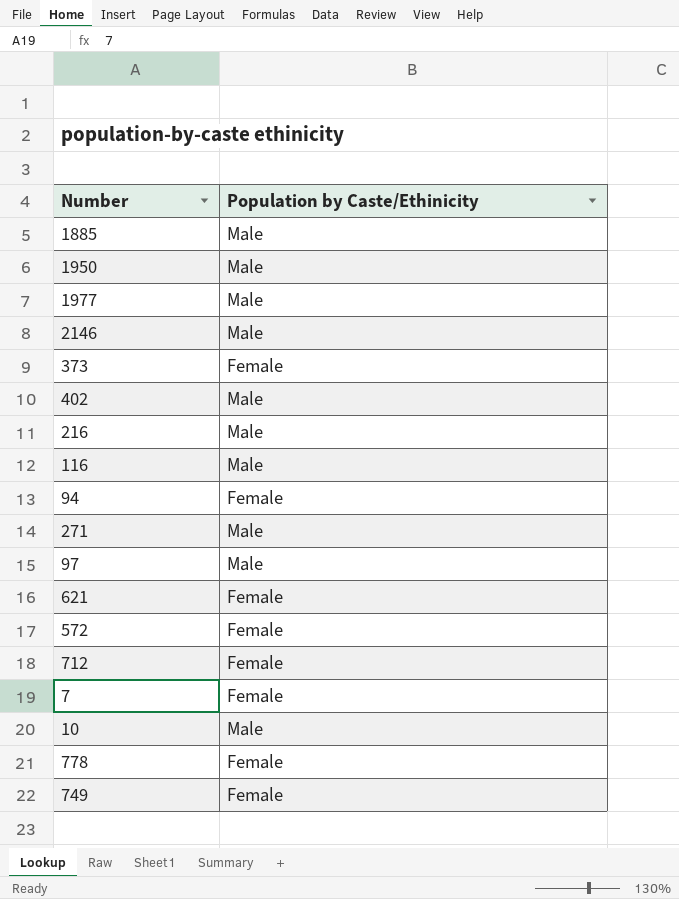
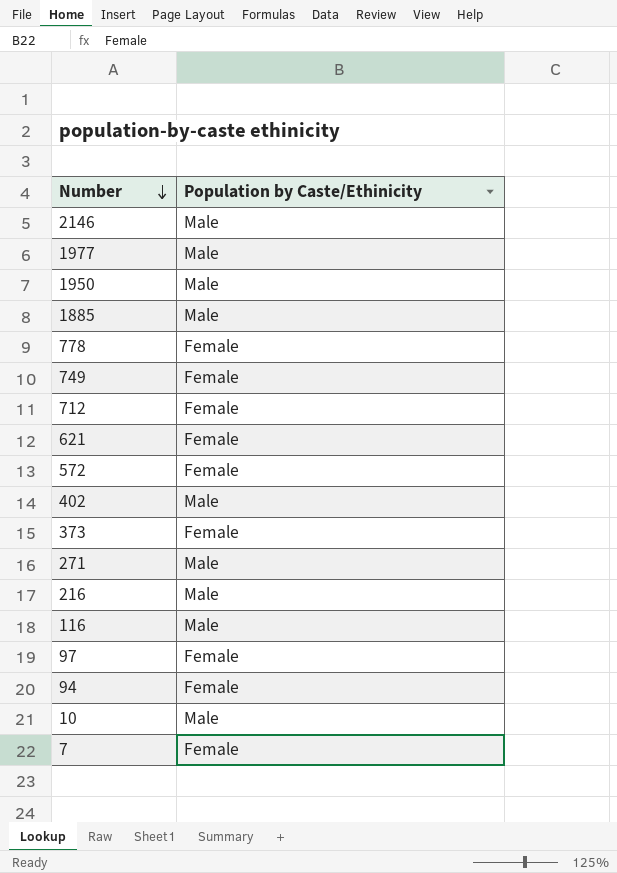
row order: none -> Number descending
97 | Population by Caste/Ethinicity: Male -> Female

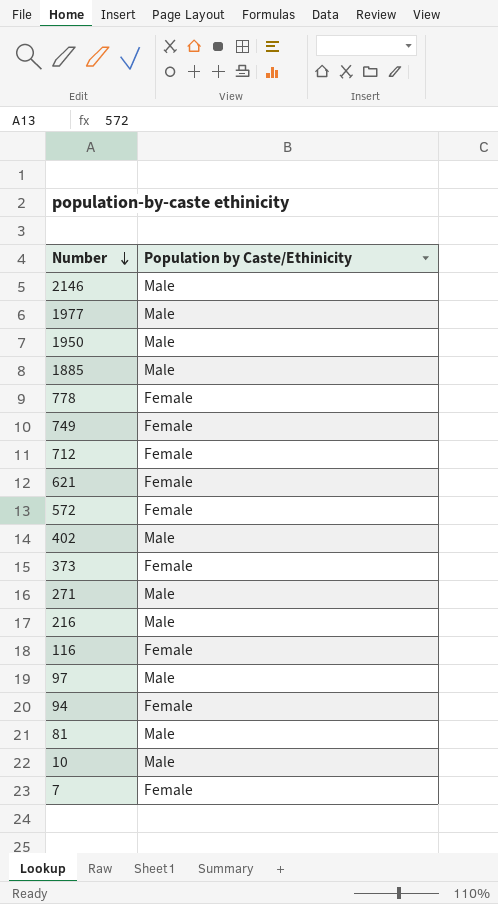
116 | Population by Caste/Ethinicity: Male -> Female
97 | Population by Caste/Ethinicity: Female -> Male
row 81: none -> Male

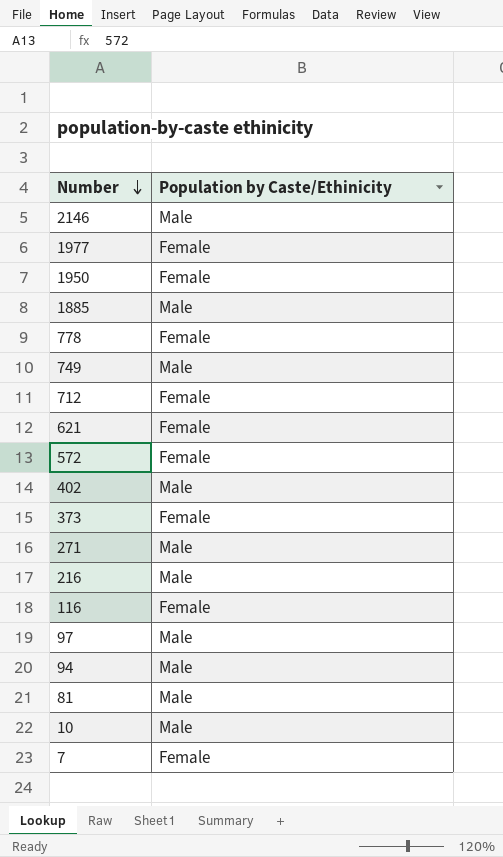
1977 | Population by Caste/Ethinicity: Male -> Female
1950 | Population by Caste/Ethinicity: Male -> Female
749 | Population by Caste/Ethinicity: Female -> Male
94 | Population by Caste/Ethinicity: Female -> Male

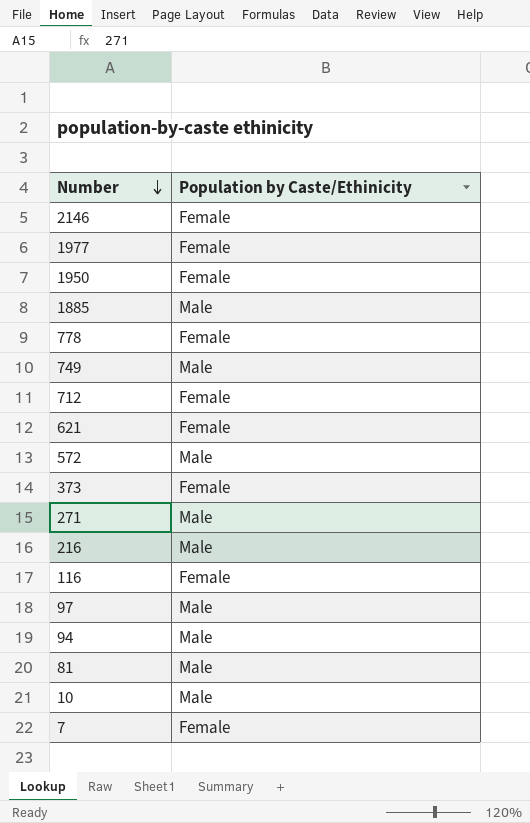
row 402: Male -> none
2146 | Population by Caste/Ethinicity: Male -> Female
572 | Population by Caste/Ethinicity: Female -> Male

